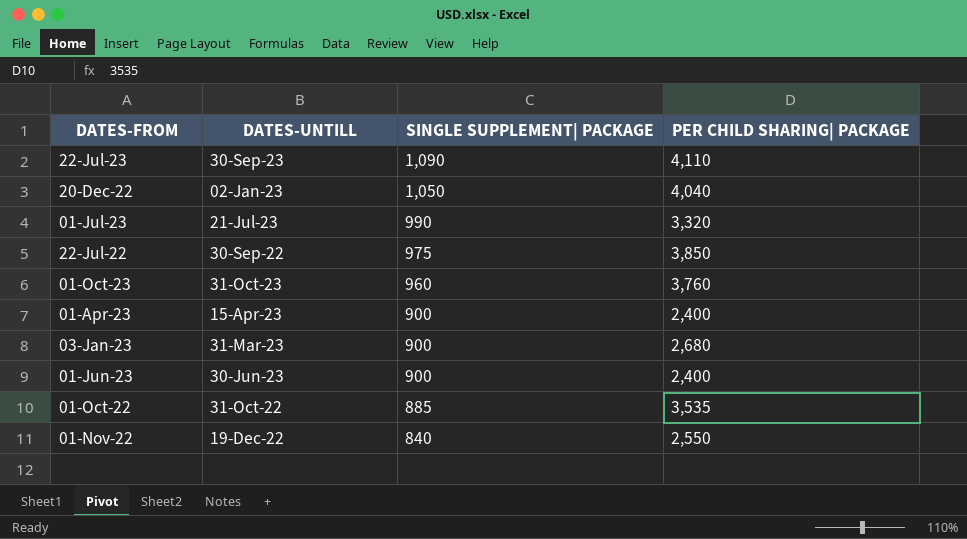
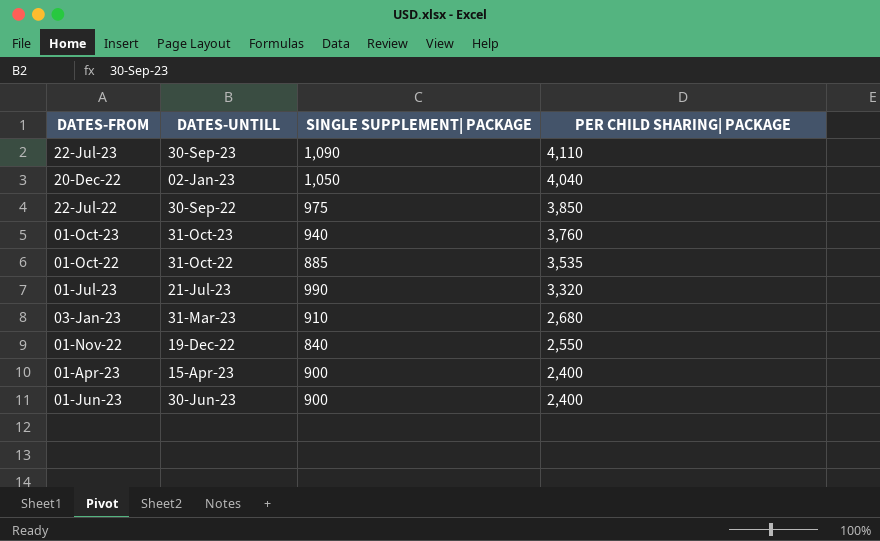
row order: SINGLE SUPPLEMENT| PACKAGE descending -> PER CHILD SHARING| PACKAGE descending
01-Oct-23 | SINGLE SUPPLEMENT| PACKAGE: 960 -> 940
03-Jan-23 | SINGLE SUPPLEMENT| PACKAGE: 900 -> 910

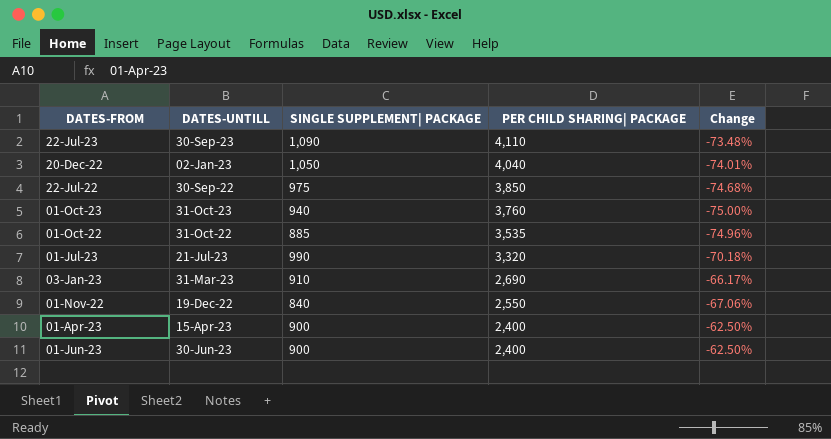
column Change | formula: none -> ([SINGLE SUPPLEMENT| PACKAGE] - [PER CHILD SHARING| PACKAGE]) / [PER CHILD SHARING| PACKAGE]
03-Jan-23 | PER CHILD SHARING| PACKAGE: 2,680 -> 2,690

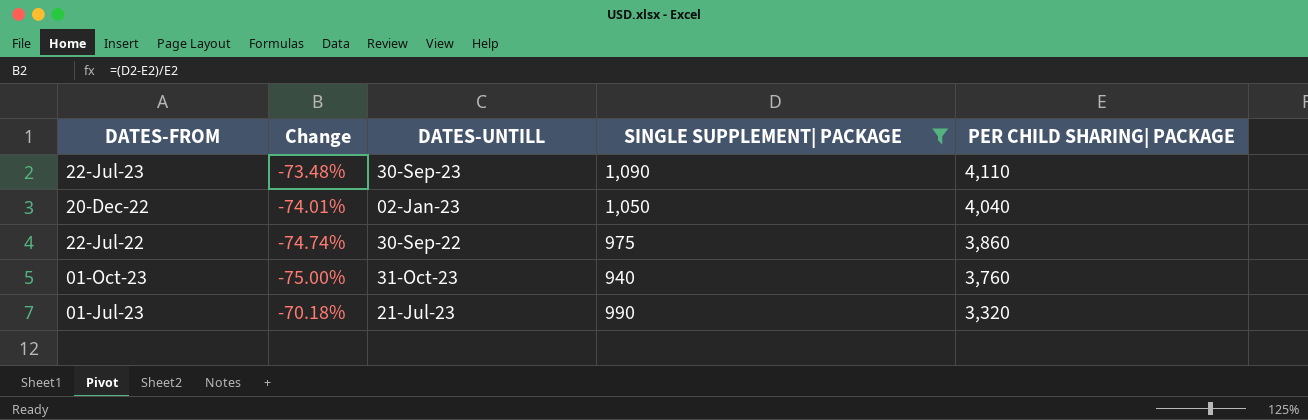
filter: none -> SINGLE SUPPLEMENT| PACKAGE >= 940
column Change | position: 5 -> 2
22-Jul-22 | Change: -74.68% -> -74.74%
22-Jul-22 | PER CHILD SHARING| PACKAGE: 3,850 -> 3,860

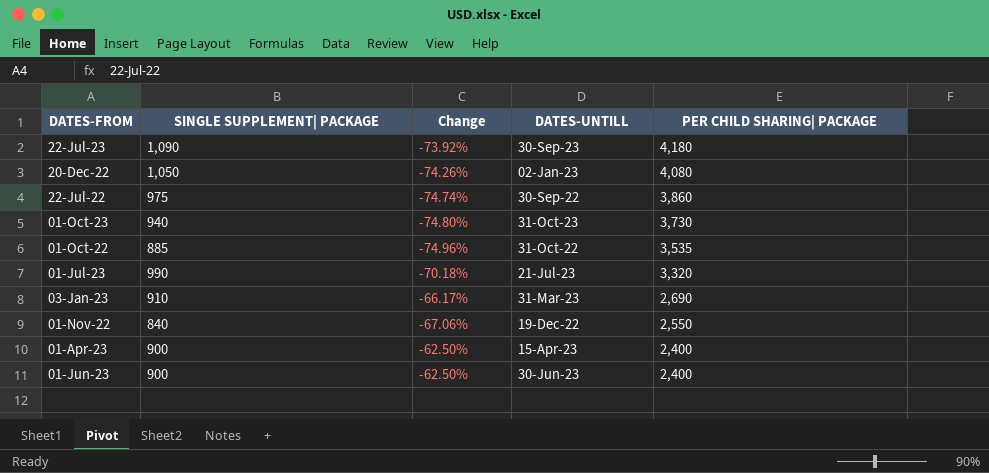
filter: SINGLE SUPPLEMENT| PACKAGE >= 940 -> none
column SINGLE SUPPLEMENT| PACKAGE | position: 4 -> 2
22-Jul-23 | Change: -73.48% -> -73.92%
22-Jul-23 | PER CHILD SHARING| PACKAGE: 4,110 -> 4,180
20-Dec-22 | Change: -74.01% -> -74.26%
20-Dec-22 | PER CHILD SHARING| PACKAGE: 4,040 -> 4,080
01-Oct-23 | Change: -75.00% -> -74.80%
01-Oct-23 | PER CHILD SHARING| PACKAGE: 3,760 -> 3,730

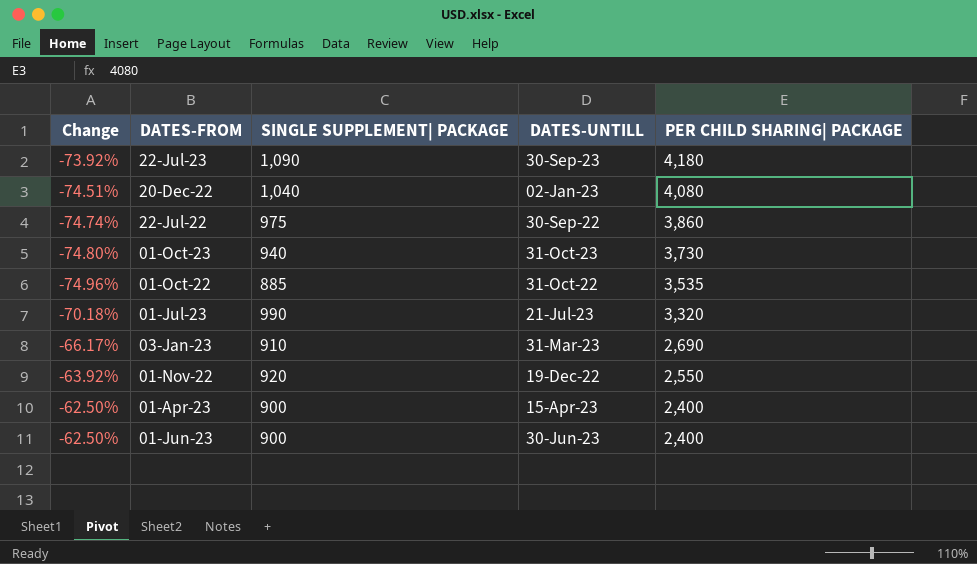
column Change | position: 3 -> 1
20-Dec-22 | Change: -74.26% -> -74.51%
20-Dec-22 | SINGLE SUPPLEMENT| PACKAGE: 1,050 -> 1,040
01-Nov-22 | Change: -67.06% -> -63.92%
01-Nov-22 | SINGLE SUPPLEMENT| PACKAGE: 840 -> 920

